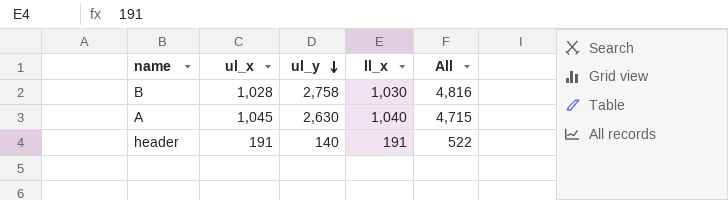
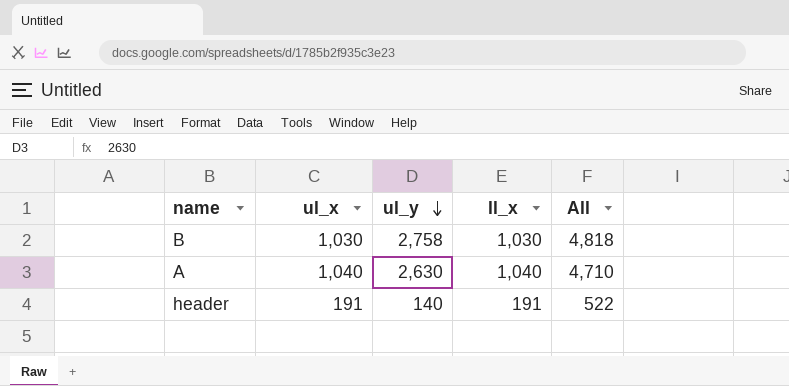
B | ul_x: 1,028 -> 1,030
B | All: 4,816 -> 4,818
A | ul_x: 1,045 -> 1,040
A | All: 4,715 -> 4,710

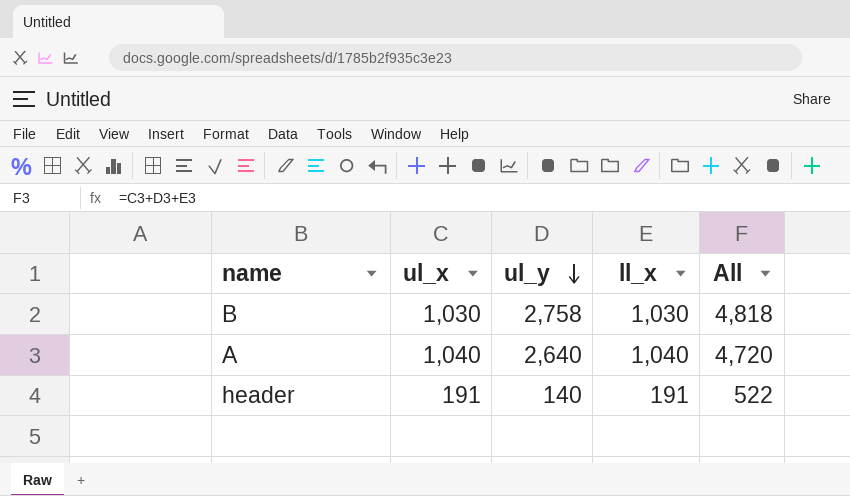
A | ul_y: 2,630 -> 2,640
A | All: 4,710 -> 4,720

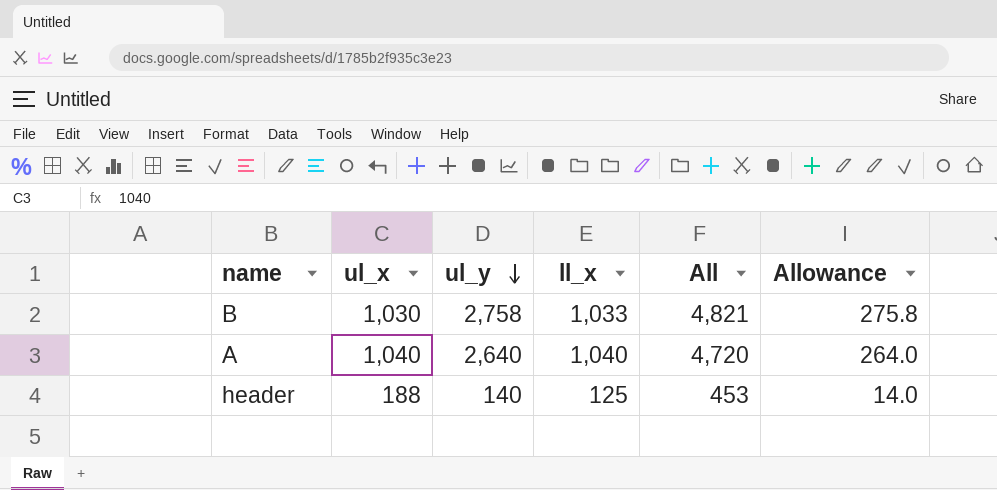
column Allowance | formula: none -> [ul_y] * 0.1
B | ll_x: 1,030 -> 1,033
B | All: 4,818 -> 4,821
header | ul_x: 191 -> 188
header | ll_x: 191 -> 125
header | All: 522 -> 453

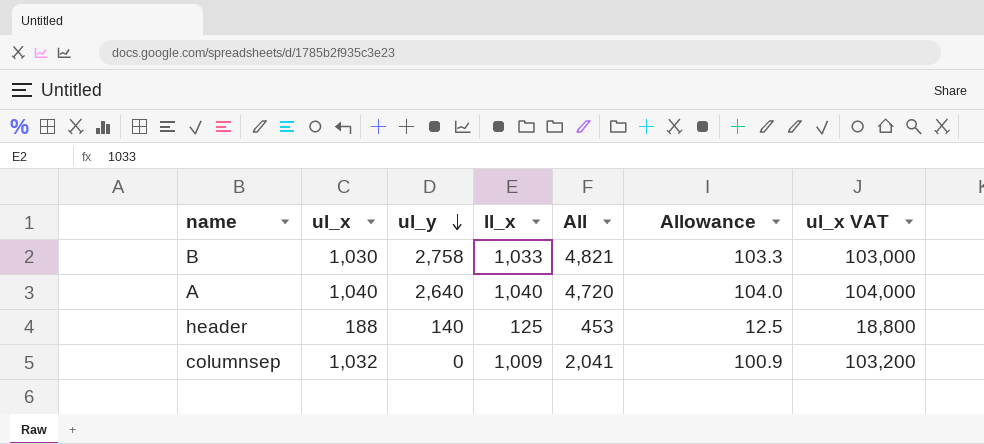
column Allowance | formula: [ul_y] * 0.1 -> [ll_x] * 0.1
column ul_x VAT | formula: none -> [ul_x] * 100
row columnsep: none -> 1,032 | 0 | 1,009 | 2,041 | 100.9 | 103,200

